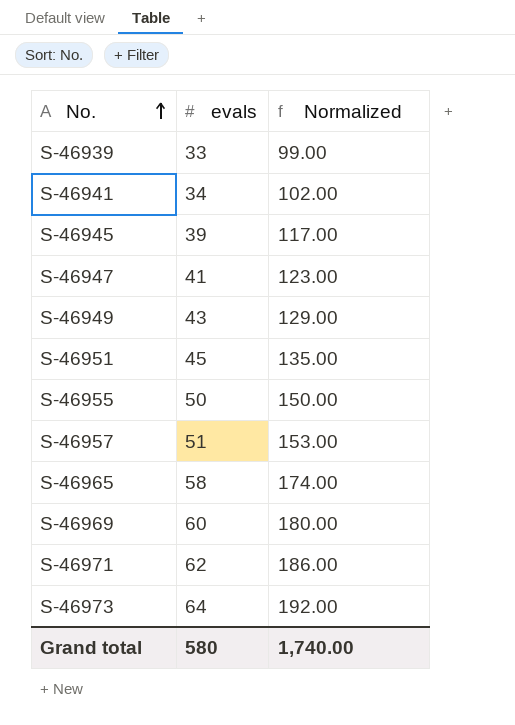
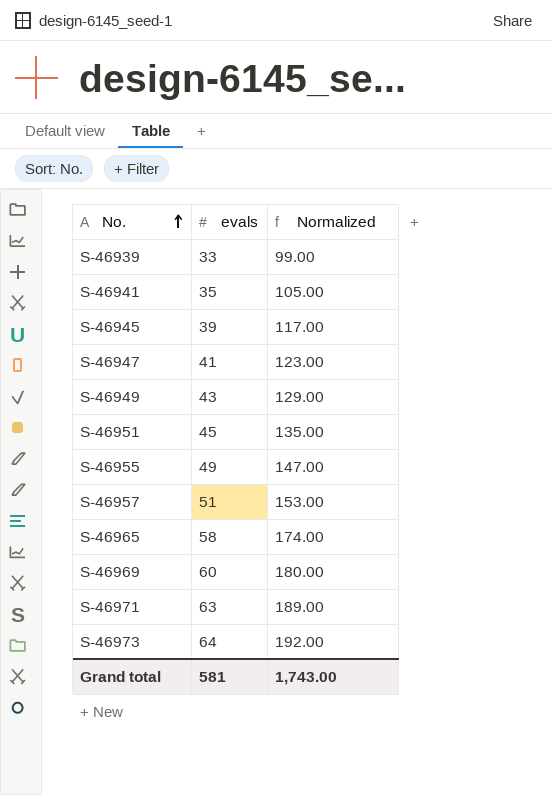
S-46941 | evals: 34 -> 35
S-46941 | Normalized: 102.00 -> 105.00
S-46955 | evals: 50 -> 49
S-46955 | Normalized: 150.00 -> 147.00
S-46971 | evals: 62 -> 63
S-46971 | Normalized: 186.00 -> 189.00
Grand total | evals: 580 -> 581
Grand total | Normalized: 1,740.00 -> 1,743.00

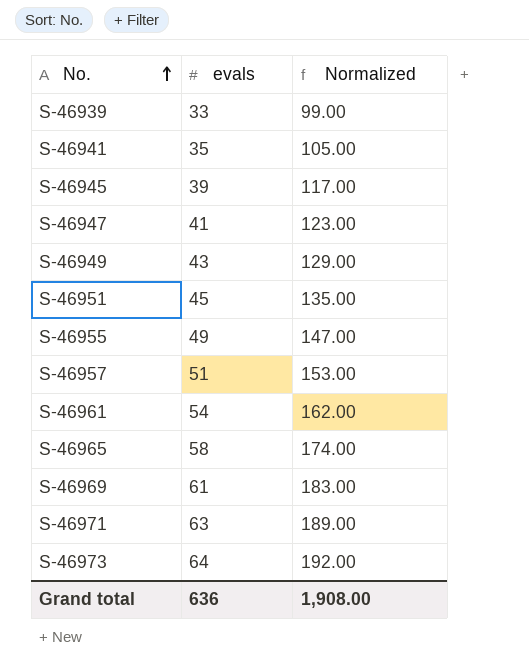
row S-46961: none -> 54 | 162.00
S-46969 | evals: 60 -> 61
S-46969 | Normalized: 180.00 -> 183.00
Grand total | evals: 581 -> 636
Grand total | Normalized: 1,743.00 -> 1,908.00

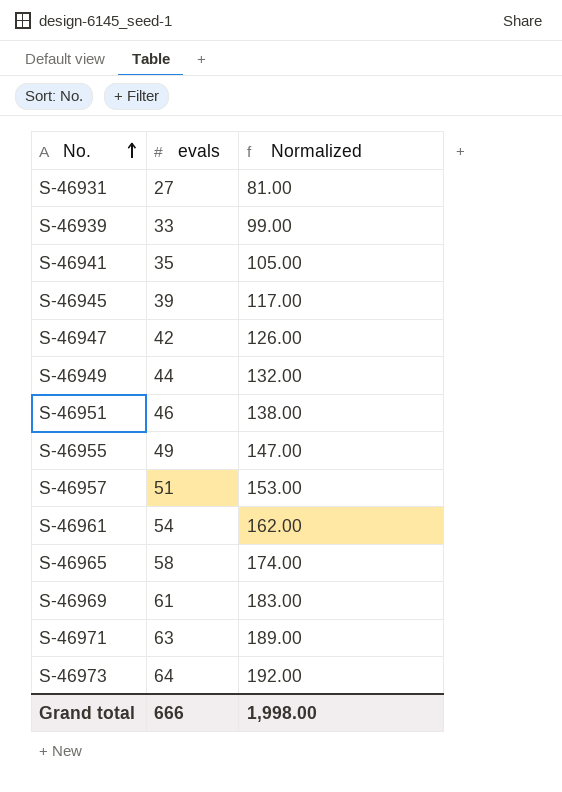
row S-46931: none -> 27 | 81.00
S-46947 | evals: 41 -> 42
S-46947 | Normalized: 123.00 -> 126.00
S-46949 | evals: 43 -> 44
S-46949 | Normalized: 129.00 -> 132.00
S-46951 | evals: 45 -> 46
S-46951 | Normalized: 135.00 -> 138.00
Grand total | evals: 636 -> 666
Grand total | Normalized: 1,908.00 -> 1,998.00

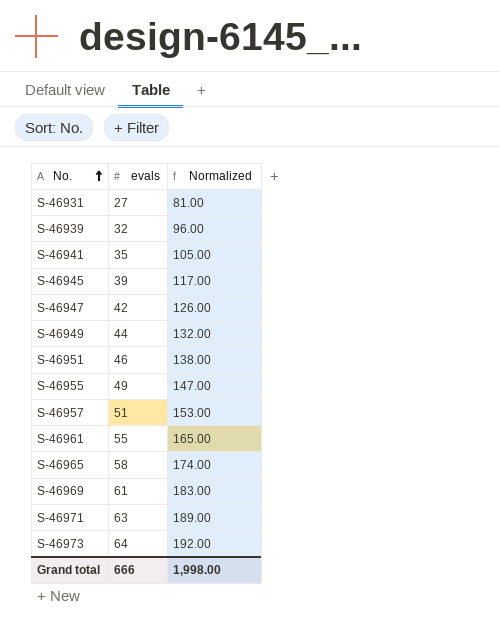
S-46939 | evals: 33 -> 32
S-46939 | Normalized: 99.00 -> 96.00
S-46961 | evals: 54 -> 55
S-46961 | Normalized: 162.00 -> 165.00

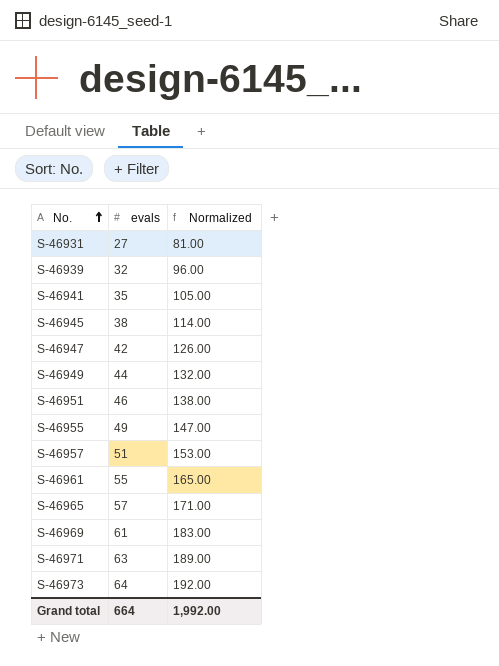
S-46945 | evals: 39 -> 38
S-46945 | Normalized: 117.00 -> 114.00
S-46965 | evals: 58 -> 57
S-46965 | Normalized: 174.00 -> 171.00
Grand total | evals: 666 -> 664
Grand total | Normalized: 1,998.00 -> 1,992.00

